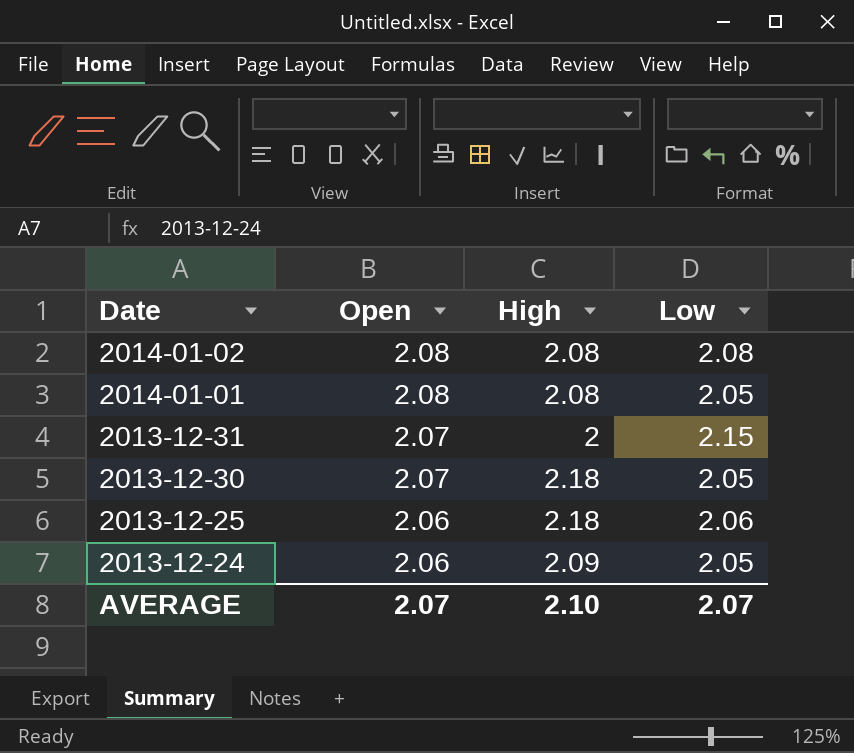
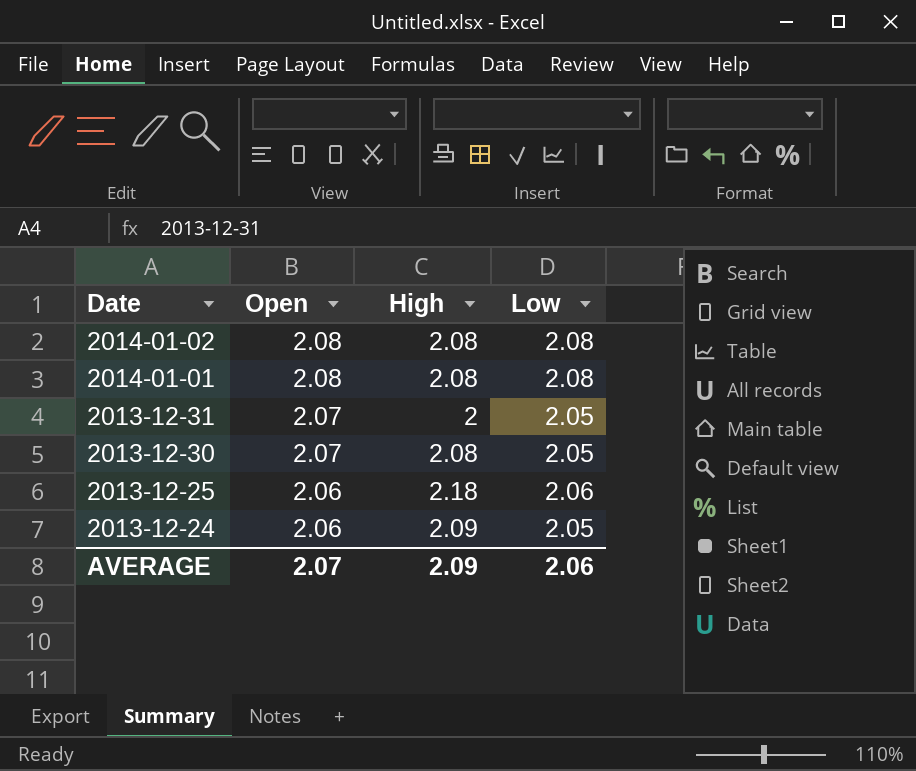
2014-01-01 | Low: 2.05 -> 2.08
2013-12-31 | Low: 2.15 -> 2.05
2013-12-30 | High: 2.18 -> 2.08
AVERAGE | High: 2.10 -> 2.09
AVERAGE | Low: 2.07 -> 2.06

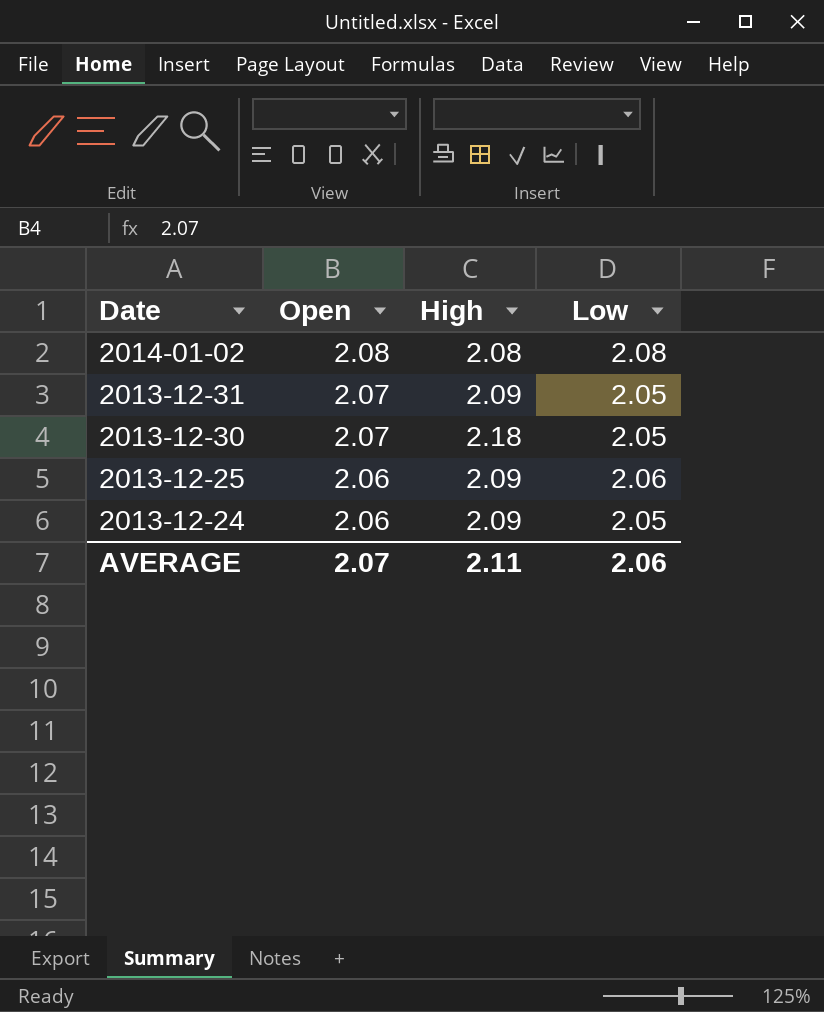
row 2014-01-01: 2.08 | 2.08 | 2.08 -> none
2013-12-31 | High: 2 -> 2.09
2013-12-30 | High: 2.08 -> 2.18
2013-12-25 | High: 2.18 -> 2.09
AVERAGE | High: 2.09 -> 2.11

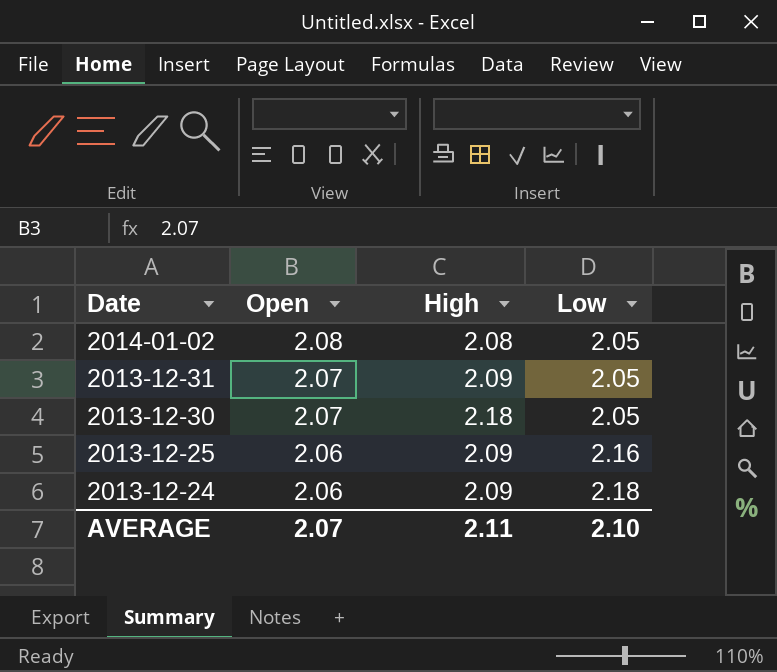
2014-01-02 | Low: 2.08 -> 2.05
2013-12-25 | Low: 2.06 -> 2.16
2013-12-24 | Low: 2.05 -> 2.18
AVERAGE | Low: 2.06 -> 2.10

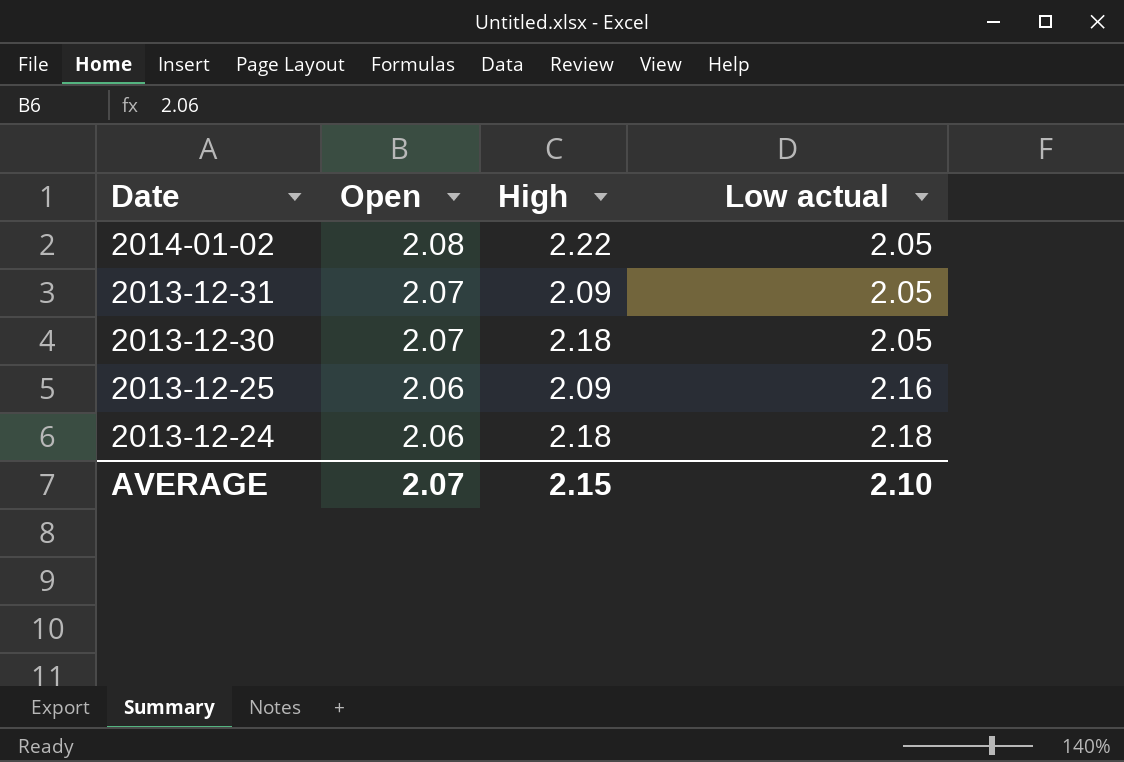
column name: Low -> Low actual
2014-01-02 | High: 2.08 -> 2.22
2013-12-24 | High: 2.09 -> 2.18
AVERAGE | High: 2.11 -> 2.15

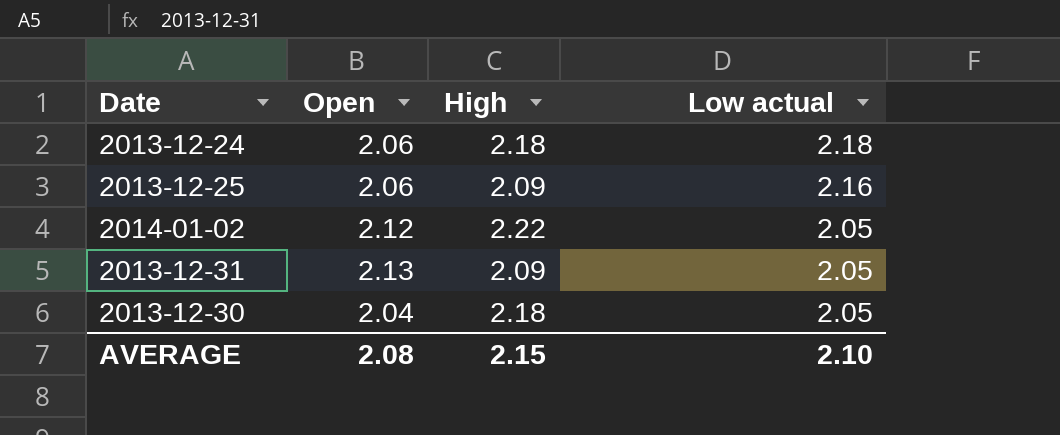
row order: Date descending -> Low actual descending
2014-01-02 | Open: 2.08 -> 2.12
2013-12-31 | Open: 2.07 -> 2.13
2013-12-30 | Open: 2.07 -> 2.04
AVERAGE | Open: 2.07 -> 2.08

